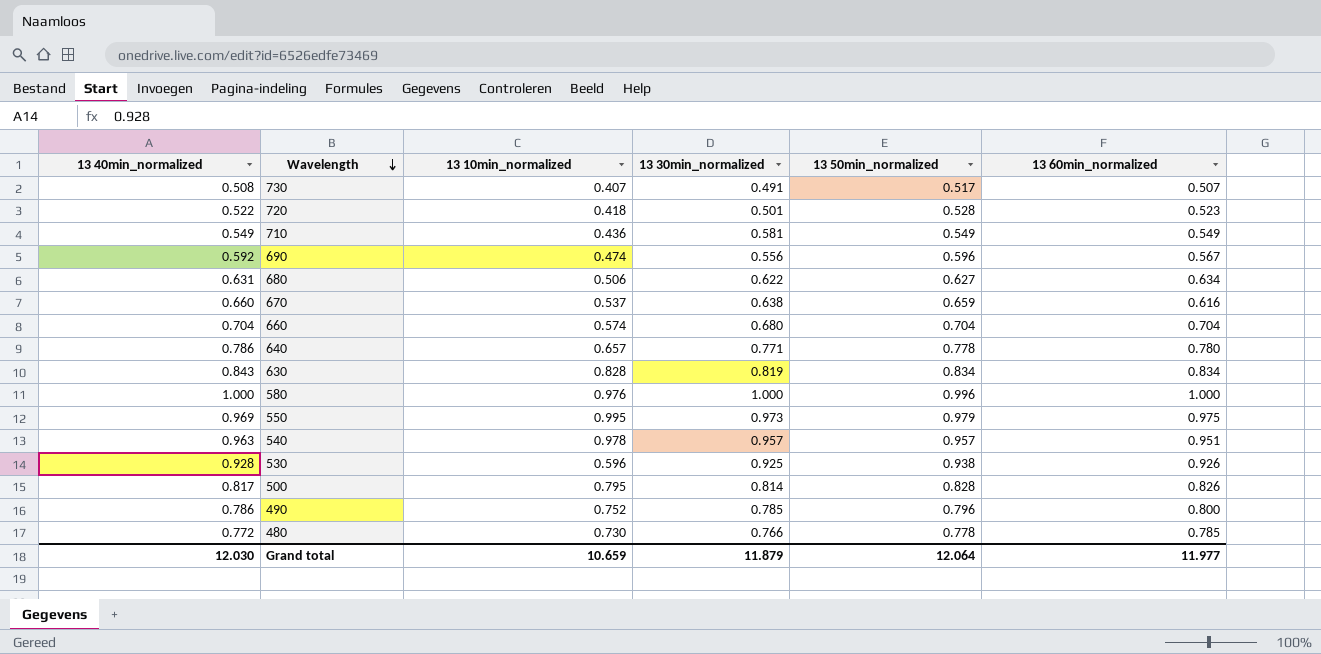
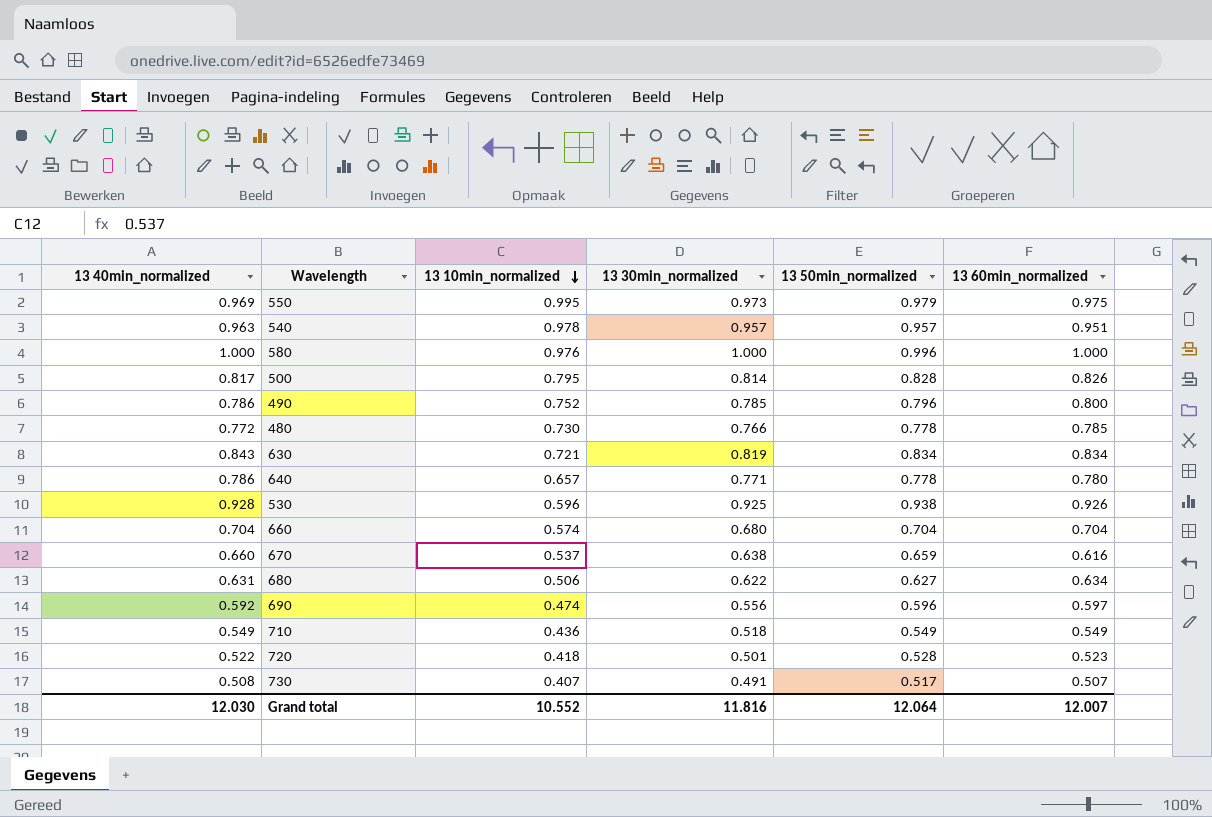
row order: Wavelength descending -> 13 10min_normalized descending
630 | 13 10min_normalized: 0.828 -> 0.721
690 | 13 60min_normalized: 0.567 -> 0.597
710 | 13 30min_normalized: 0.581 -> 0.518
Grand total | 13 10min_normalized: 10.659 -> 10.552
Grand total | 13 30min_normalized: 11.879 -> 11.816
Grand total | 13 60min_normalized: 11.977 -> 12.007

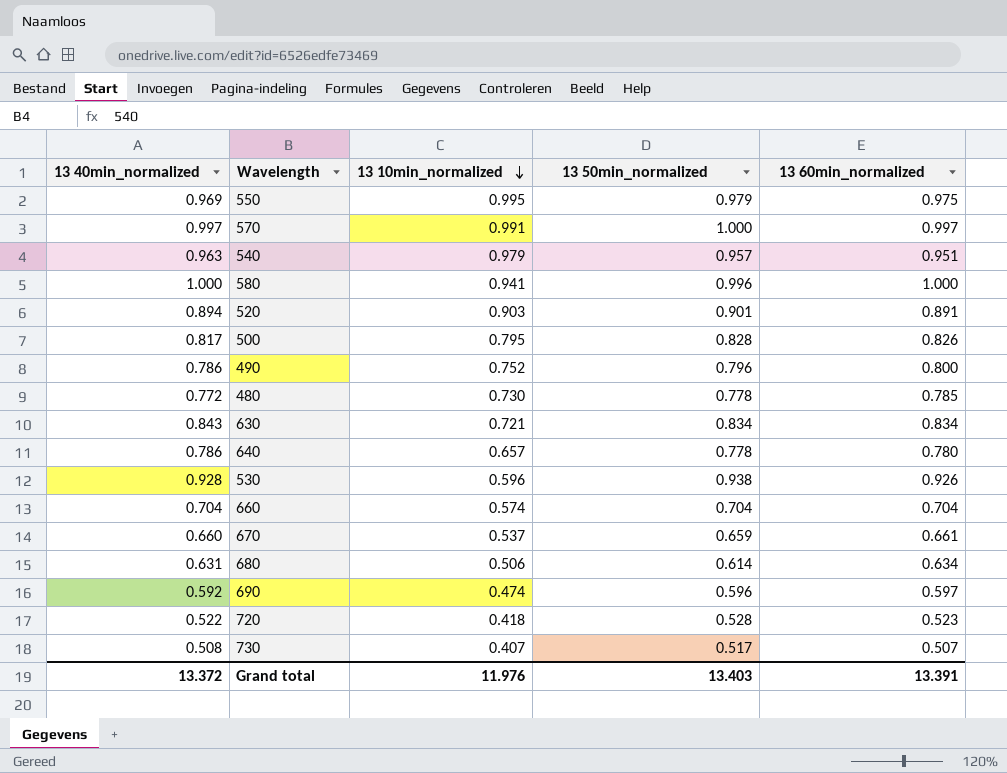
column 13 30min_normalized | position: 4 -> none
row 710: 0.549 | 0.436 | 0.518 | 0.549 | 0.549 -> none
row 570: none -> 0.997 | 0.991 | 1.000 | 0.997
540 | 13 10min_normalized: 0.978 -> 0.979
580 | 13 10min_normalized: 0.976 -> 0.941
row 520: none -> 0.894 | 0.903 | 0.901 | 0.891
670 | 13 60min_normalized: 0.616 -> 0.661
680 | 13 50min_normalized: 0.627 -> 0.614
Grand total | 13 40min_normalized: 12.030 -> 13.372
Grand total | 13 10min_normalized: 10.552 -> 11.976
Grand total | 13 50min_normalized: 12.064 -> 13.403
Grand total | 13 60min_normalized: 12.007 -> 13.391

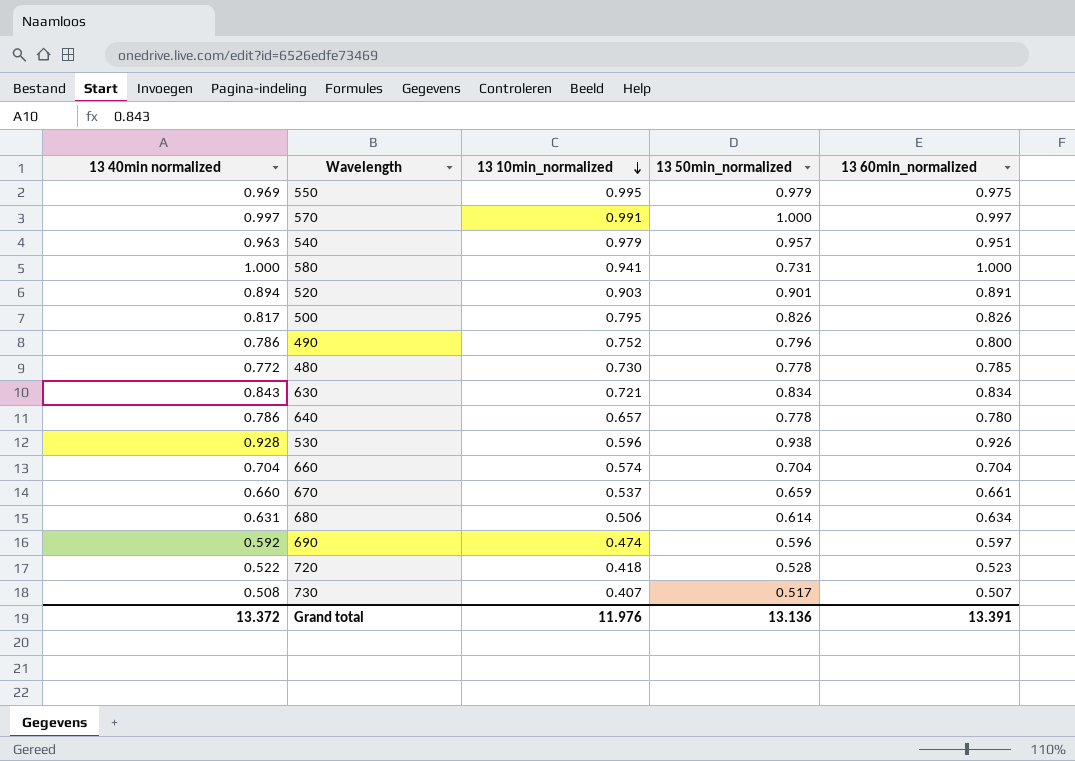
column name: 13 40min_normalized -> 13 40min normalized
580 | 13 50min_normalized: 0.996 -> 0.731
500 | 13 50min_normalized: 0.828 -> 0.826
Grand total | 13 50min_normalized: 13.403 -> 13.136

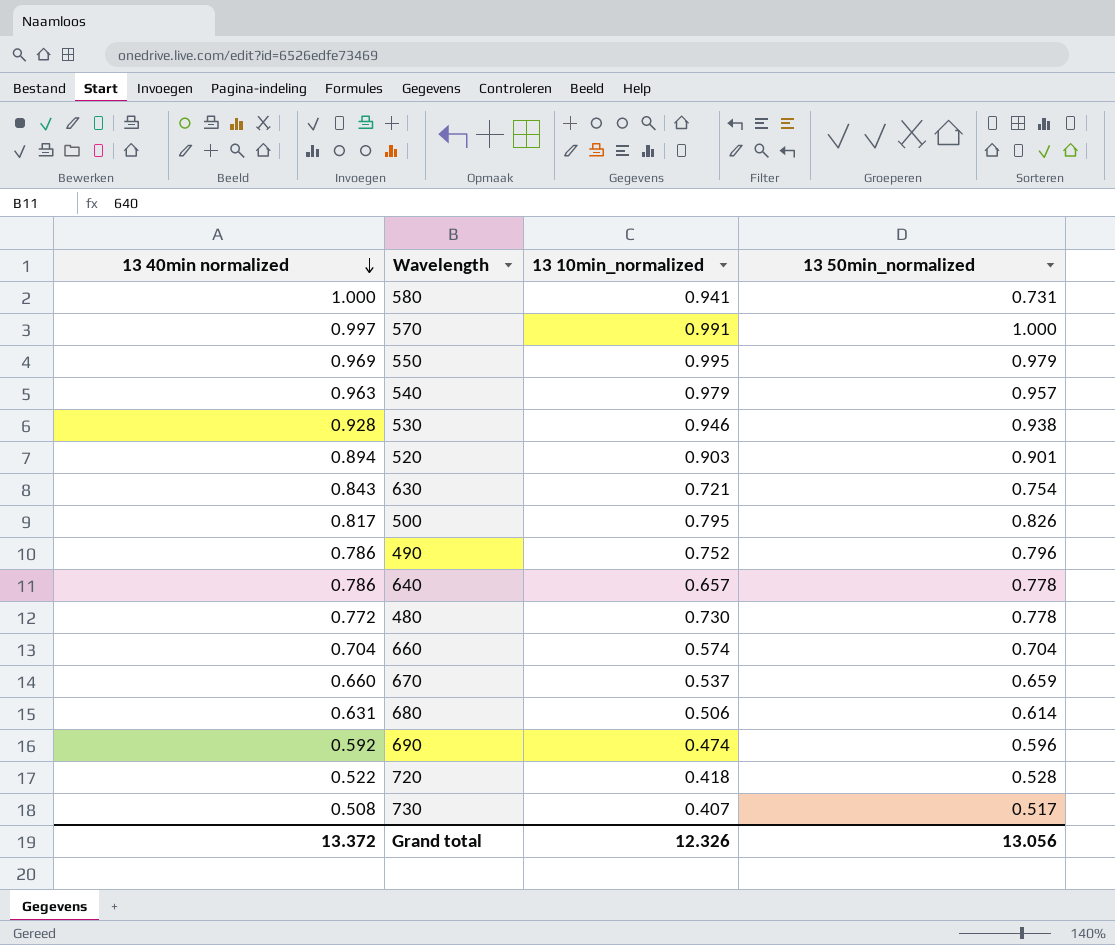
row order: 13 10min_normalized descending -> 13 40min normalized descending
column 13 60min_normalized | position: 5 -> none
530 | 13 10min_normalized: 0.596 -> 0.946
630 | 13 50min_normalized: 0.834 -> 0.754
Grand total | 13 10min_normalized: 11.976 -> 12.326
Grand total | 13 50min_normalized: 13.136 -> 13.056

